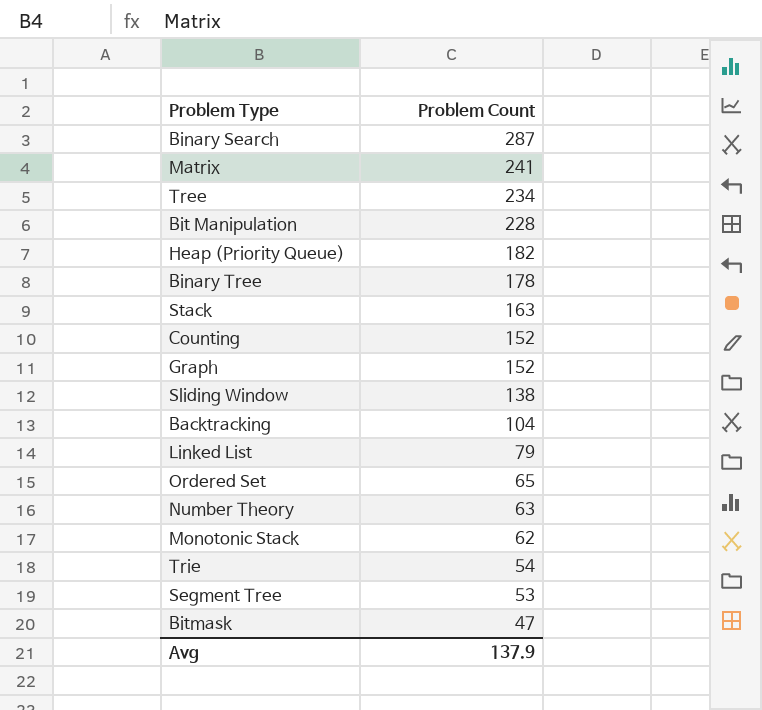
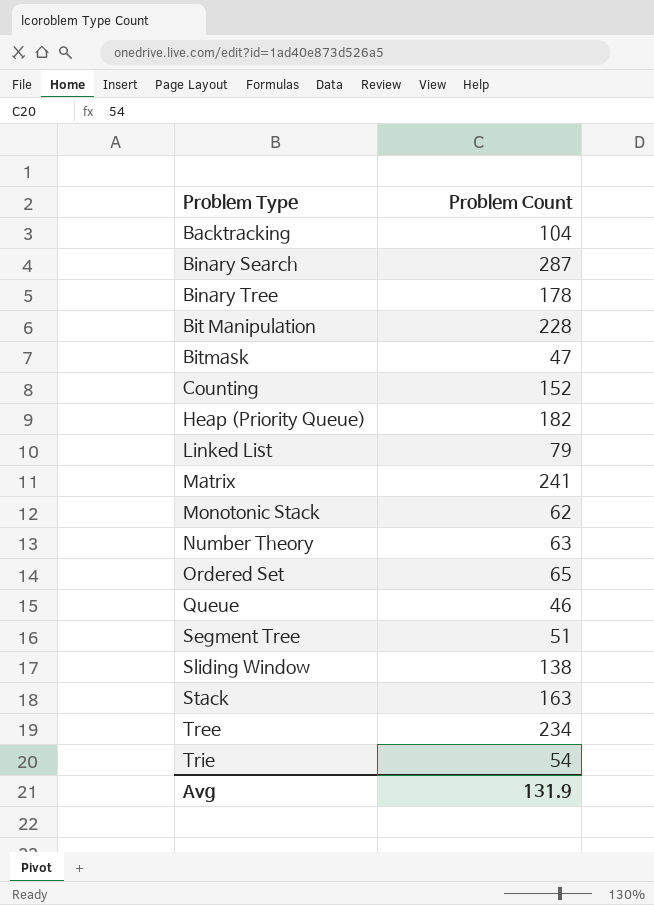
row order: Problem Count descending -> Problem Type ascending
row Graph: 152 -> none
row Queue: none -> 46
Segment Tree | Problem Count: 53 -> 51
Avg | Problem Count: 137.9 -> 131.9

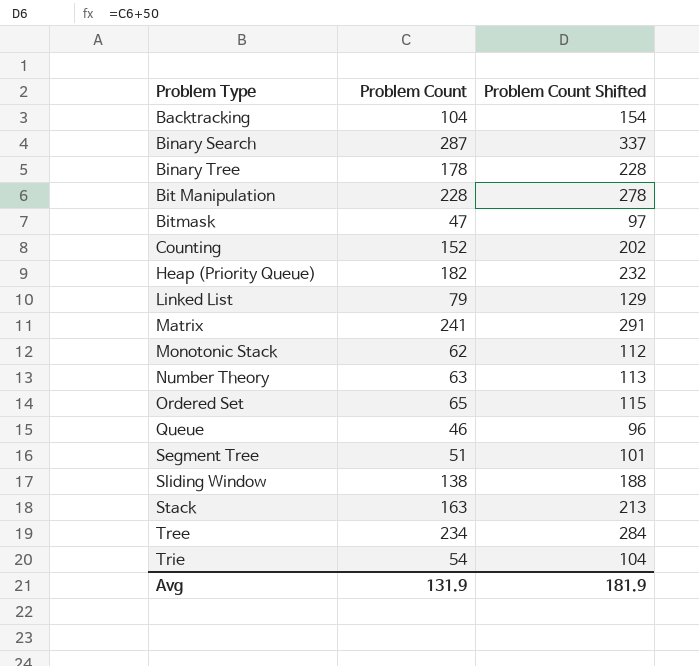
column Problem Count Shifted | formula: none -> [Problem Count] + 50

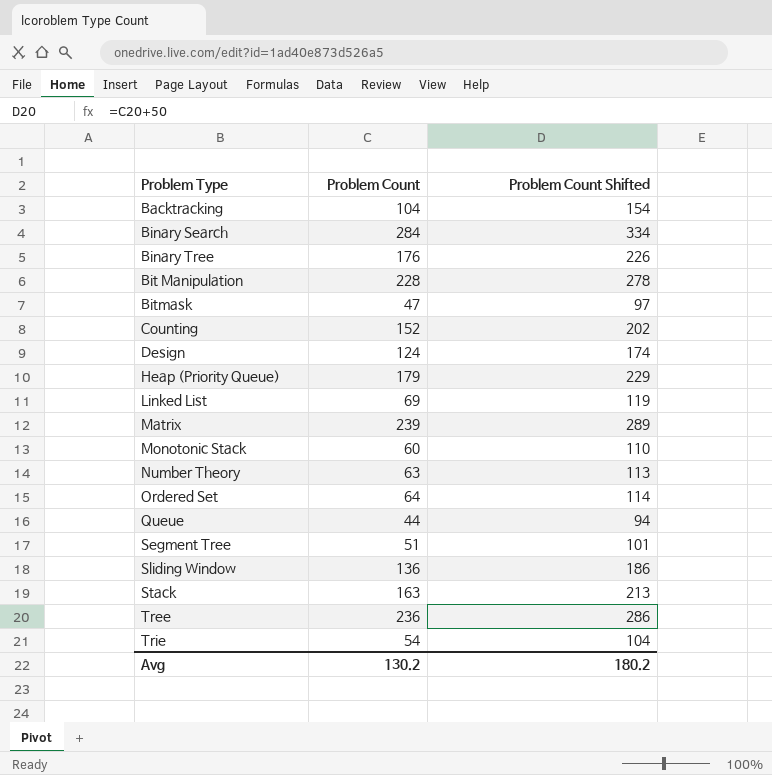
Binary Search | Problem Count: 287 -> 284
Binary Search | Problem Count Shifted: 337 -> 334
Binary Tree | Problem Count: 178 -> 176
Binary Tree | Problem Count Shifted: 228 -> 226
row Design: none -> 124 | 174
Heap (Priority Queue) | Problem Count: 182 -> 179
Heap (Priority Queue) | Problem Count Shifted: 232 -> 229
Linked List | Problem Count: 79 -> 69
Linked List | Problem Count Shifted: 129 -> 119
Matrix | Problem Count: 241 -> 239
Matrix | Problem Count Shifted: 291 -> 289
Monotonic Stack | Problem Count: 62 -> 60
Monotonic Stack | Problem Count Shifted: 112 -> 110
Ordered Set | Problem Count: 65 -> 64
Ordered Set | Problem Count Shifted: 115 -> 114
Queue | Problem Count: 46 -> 44
Queue | Problem Count Shifted: 96 -> 94
Sliding Window | Problem Count: 138 -> 136
Sliding Window | Problem Count Shifted: 188 -> 186
Tree | Problem Count: 234 -> 236
Tree | Problem Count Shifted: 284 -> 286
Avg | Problem Count: 131.9 -> 130.2
Avg | Problem Count Shifted: 181.9 -> 180.2

